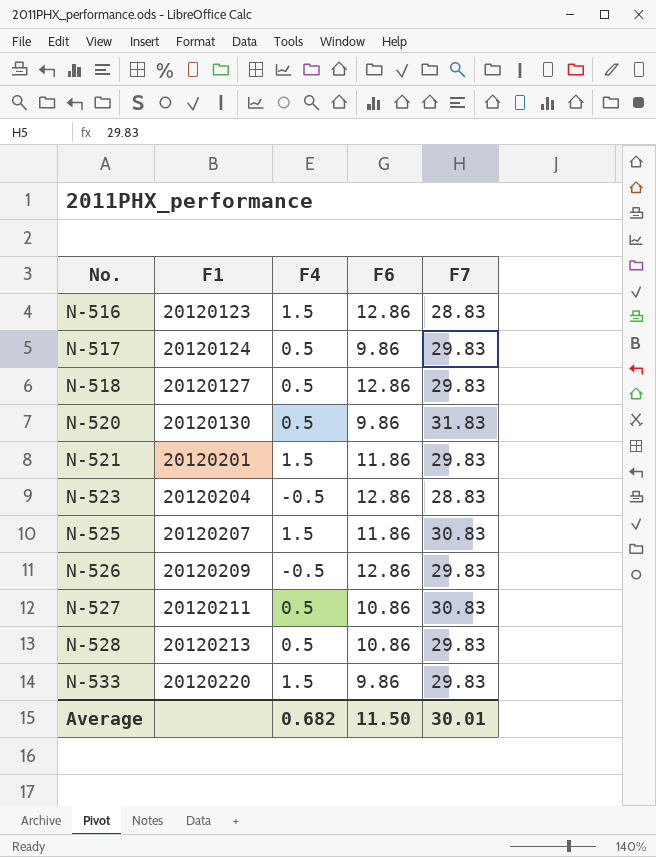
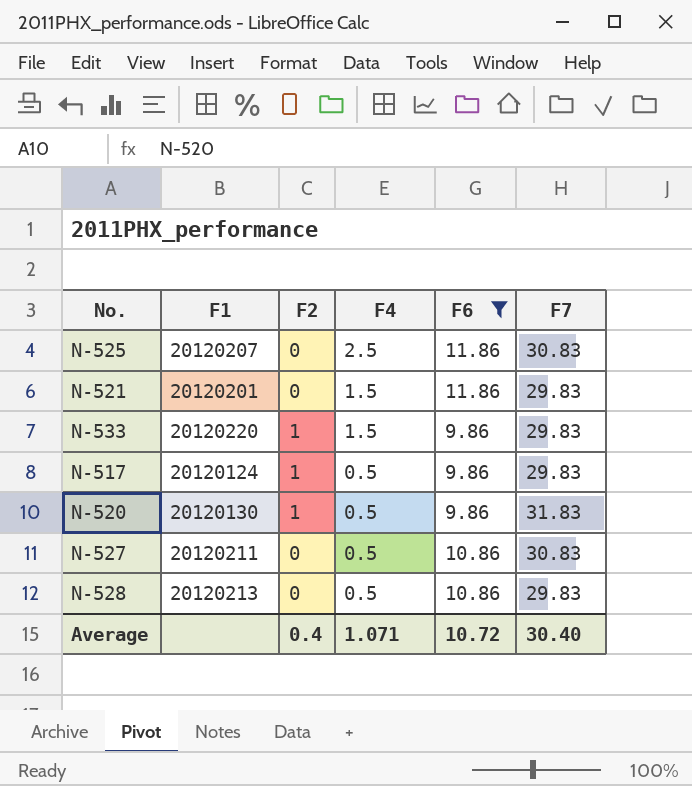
filter: none -> F6 != 12.86
row order: No. ascending -> F4 descending
column F2 | position: none -> 3
N-525 | F4: 1.5 -> 2.5
Average | F4: 0.682 -> 1.071
Average | F6: 11.50 -> 10.72
Average | F7: 30.01 -> 30.40

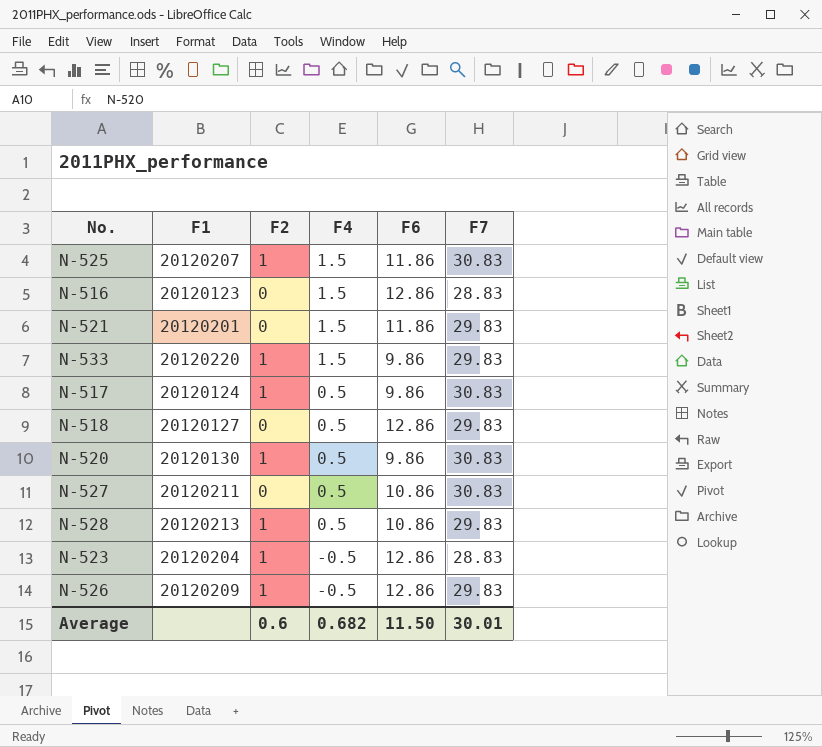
filter: F6 != 12.86 -> none
N-525 | F2: 0 -> 1
N-525 | F4: 2.5 -> 1.5
N-517 | F7: 29.83 -> 30.83
N-520 | F7: 31.83 -> 30.83
N-528 | F2: 0 -> 1
Average | F2: 0.4 -> 0.6
Average | F4: 1.071 -> 0.682
Average | F6: 10.72 -> 11.50
Average | F7: 30.40 -> 30.01

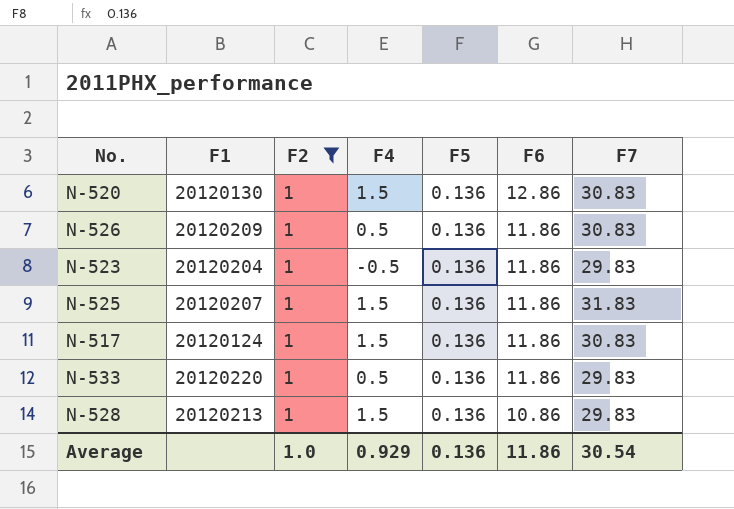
filter: none -> F2 = 1
row order: F4 descending -> F6 descending
column F5 | position: none -> 5
N-520 | F4: 0.5 -> 1.5
N-520 | F6: 9.86 -> 12.86
N-526 | F4: -0.5 -> 0.5
N-526 | F6: 12.86 -> 11.86
N-526 | F7: 29.83 -> 30.83
N-523 | F6: 12.86 -> 11.86
N-523 | F7: 28.83 -> 29.83
N-525 | F7: 30.83 -> 31.83
N-517 | F4: 0.5 -> 1.5
N-517 | F6: 9.86 -> 11.86
N-533 | F4: 1.5 -> 0.5
N-533 | F6: 9.86 -> 11.86
N-528 | F4: 0.5 -> 1.5
Average | F2: 0.6 -> 1.0
Average | F4: 0.682 -> 0.929
Average | F6: 11.50 -> 11.86
Average | F7: 30.01 -> 30.54

